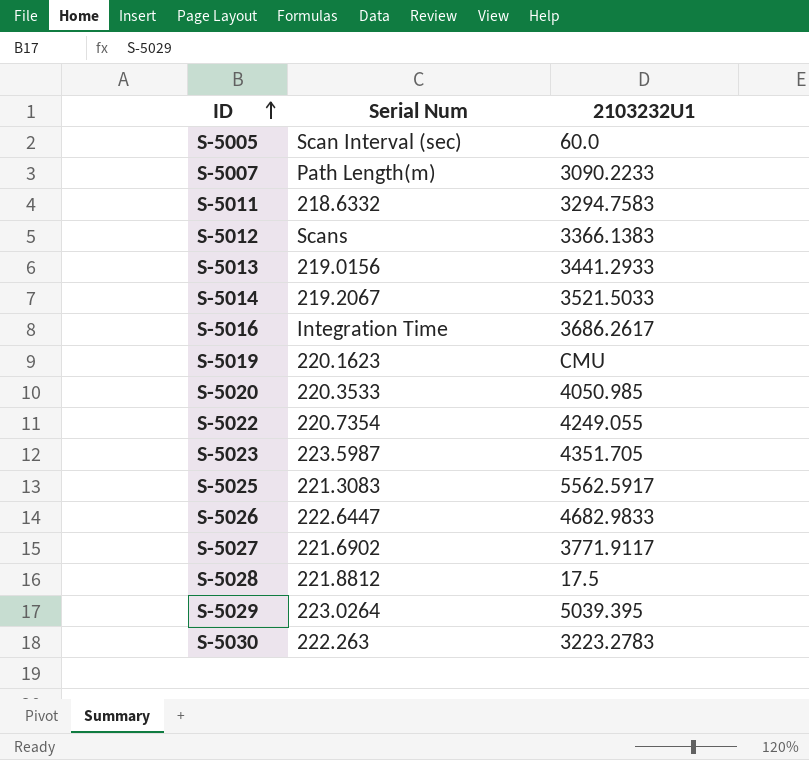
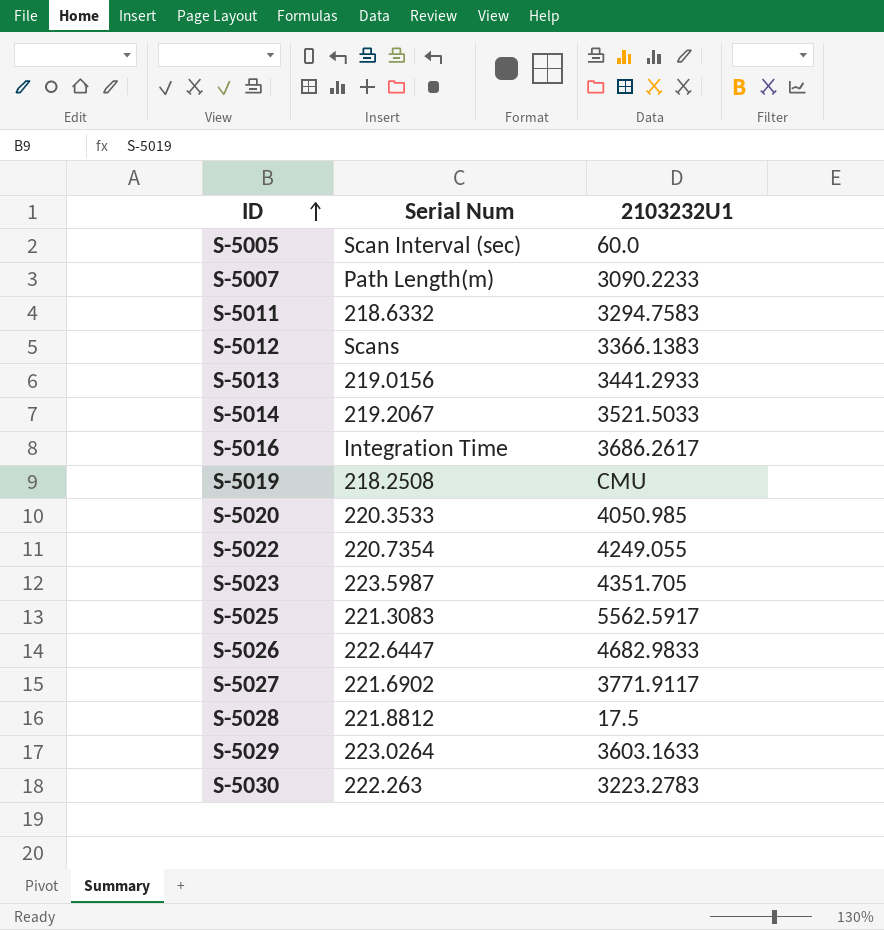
S-5019 | Serial Num: 220.1623 -> 218.2508
S-5029 | 2103232U1: 5039.395 -> 3603.1633

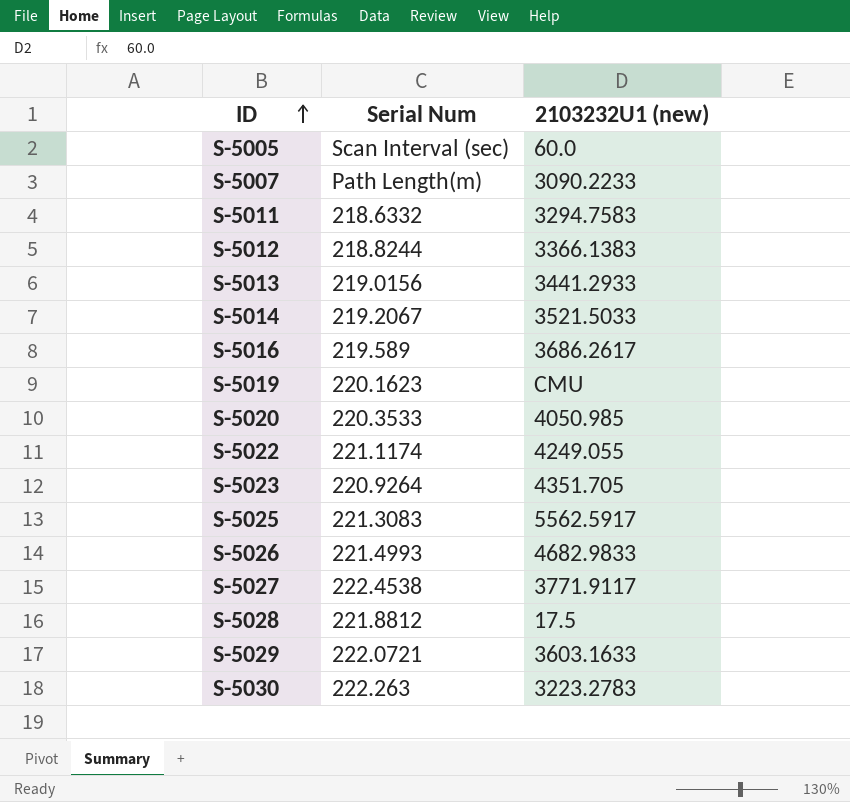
column name: 2103232U1 -> 2103232U1 (new)
S-5012 | Serial Num: Scans -> 218.8244
S-5016 | Serial Num: Integration Time -> 219.589
S-5019 | Serial Num: 218.2508 -> 220.1623
S-5022 | Serial Num: 220.7354 -> 221.1174
S-5023 | Serial Num: 223.5987 -> 220.9264
S-5026 | Serial Num: 222.6447 -> 221.4993
S-5027 | Serial Num: 221.6902 -> 222.4538
S-5029 | Serial Num: 223.0264 -> 222.0721

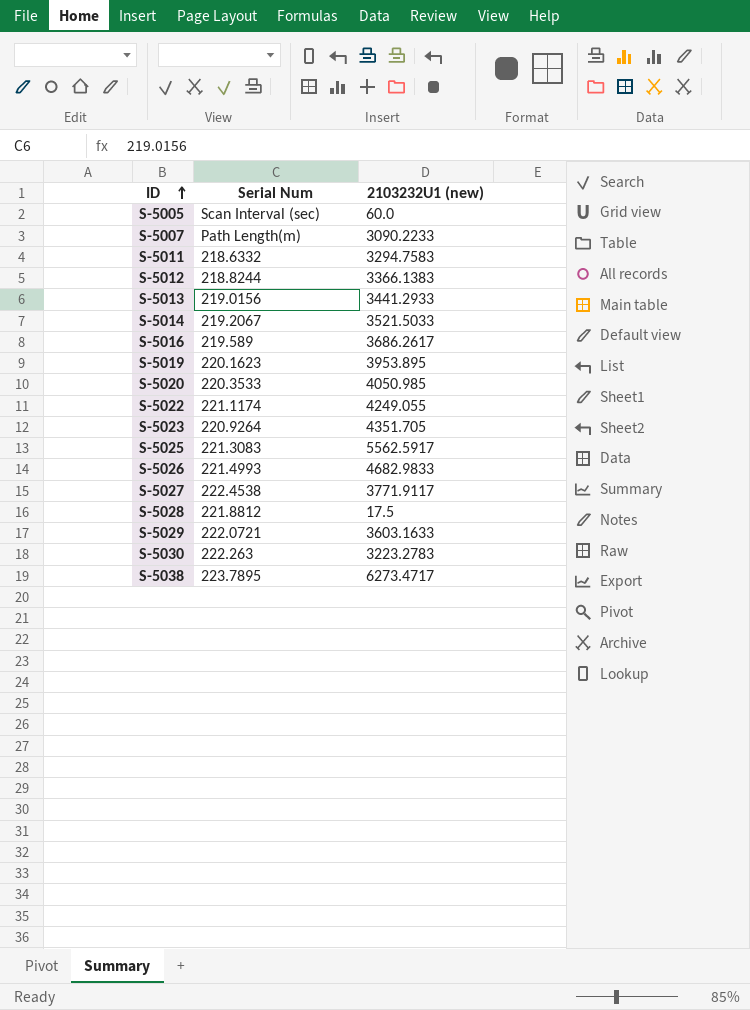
S-5019 | 2103232U1 (new): CMU -> 3953.895
row S-5038: none -> 223.7895 | 6273.4717

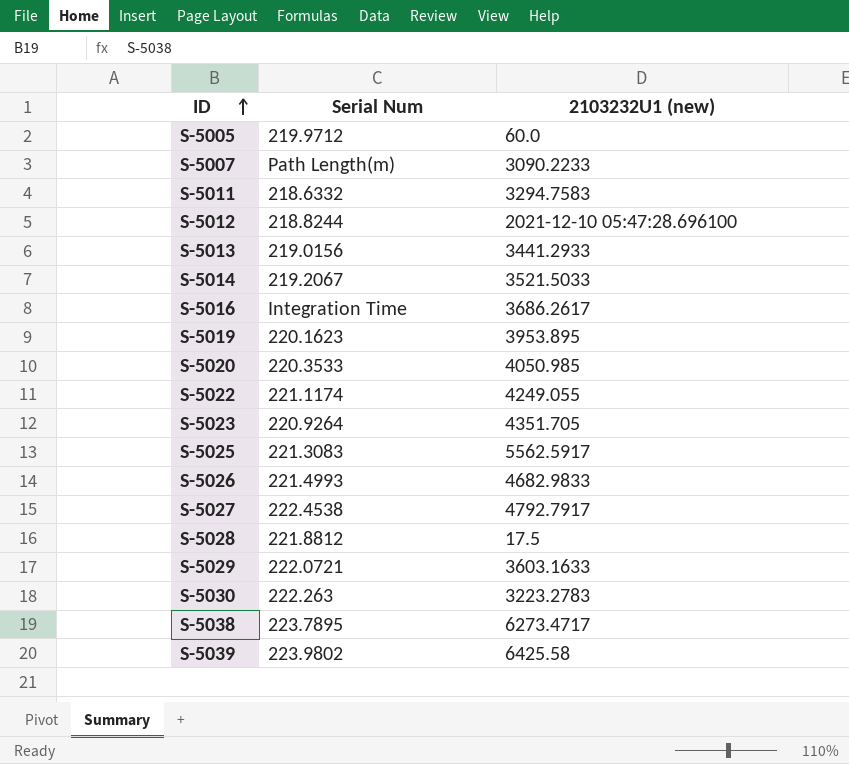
S-5005 | Serial Num: Scan Interval (sec) -> 219.9712
S-5012 | 2103232U1 (new): 3366.1383 -> 2021-12-10 05:47:28.696100
S-5016 | Serial Num: 219.589 -> Integration Time
S-5027 | 2103232U1 (new): 3771.9117 -> 4792.7917
row S-5039: none -> 223.9802 | 6425.58

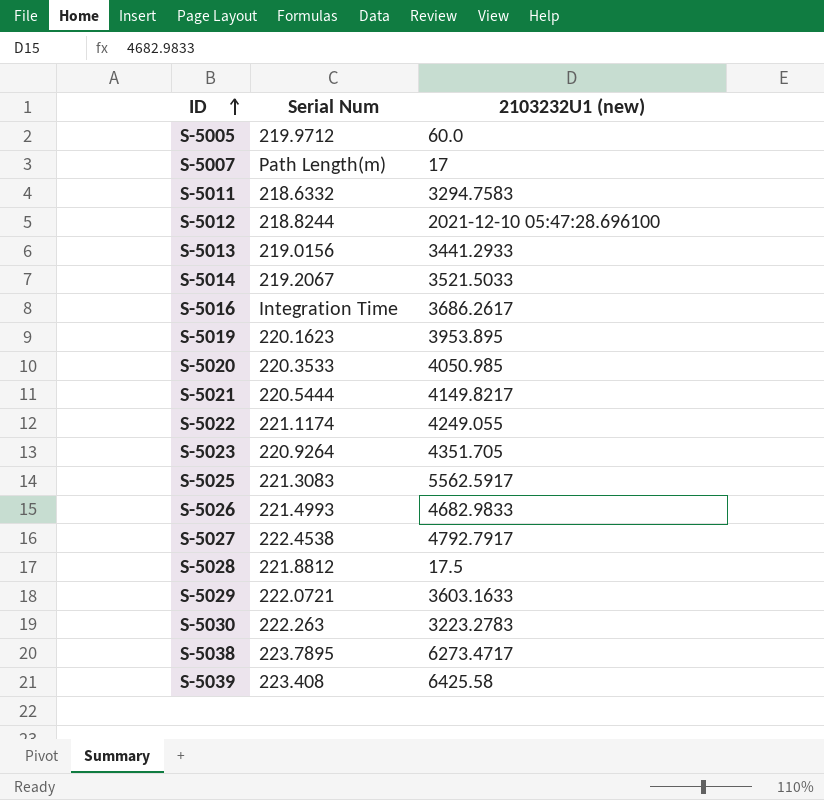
S-5007 | 2103232U1 (new): 3090.2233 -> 17
row S-5021: none -> 220.5444 | 4149.8217
S-5039 | Serial Num: 223.9802 -> 223.408

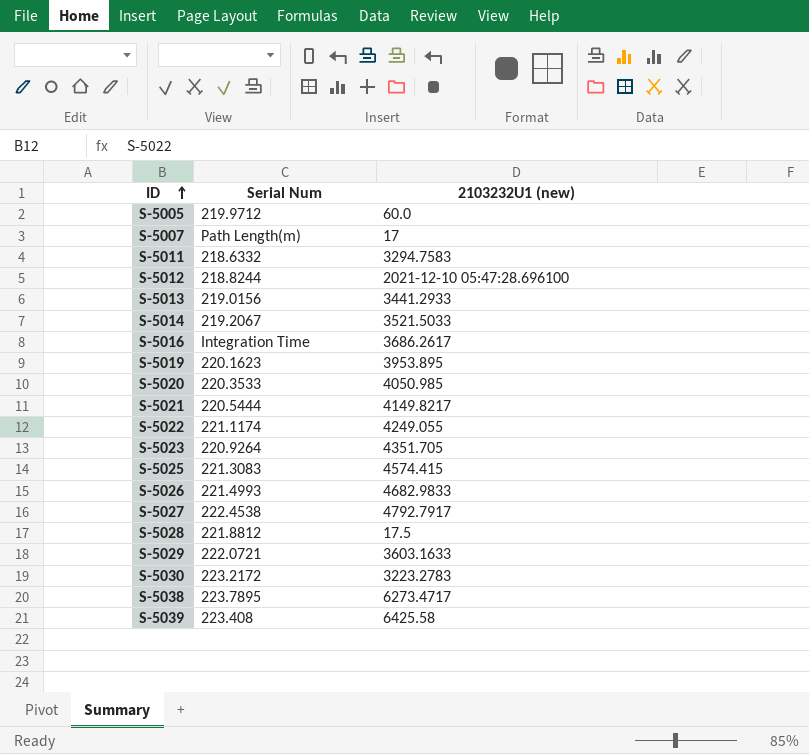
S-5025 | 2103232U1 (new): 5562.5917 -> 4574.415
S-5030 | Serial Num: 222.263 -> 223.2172

